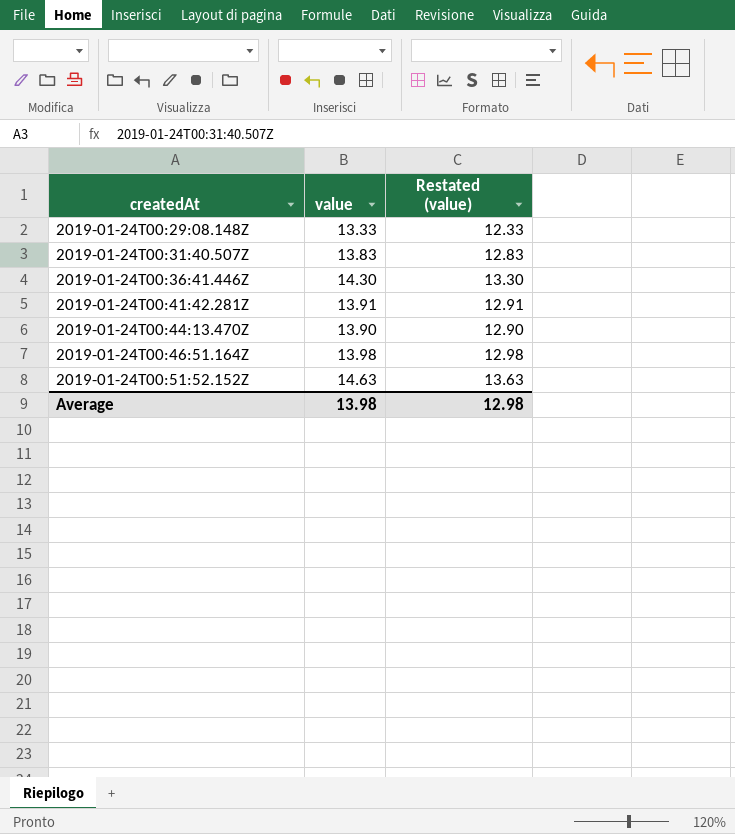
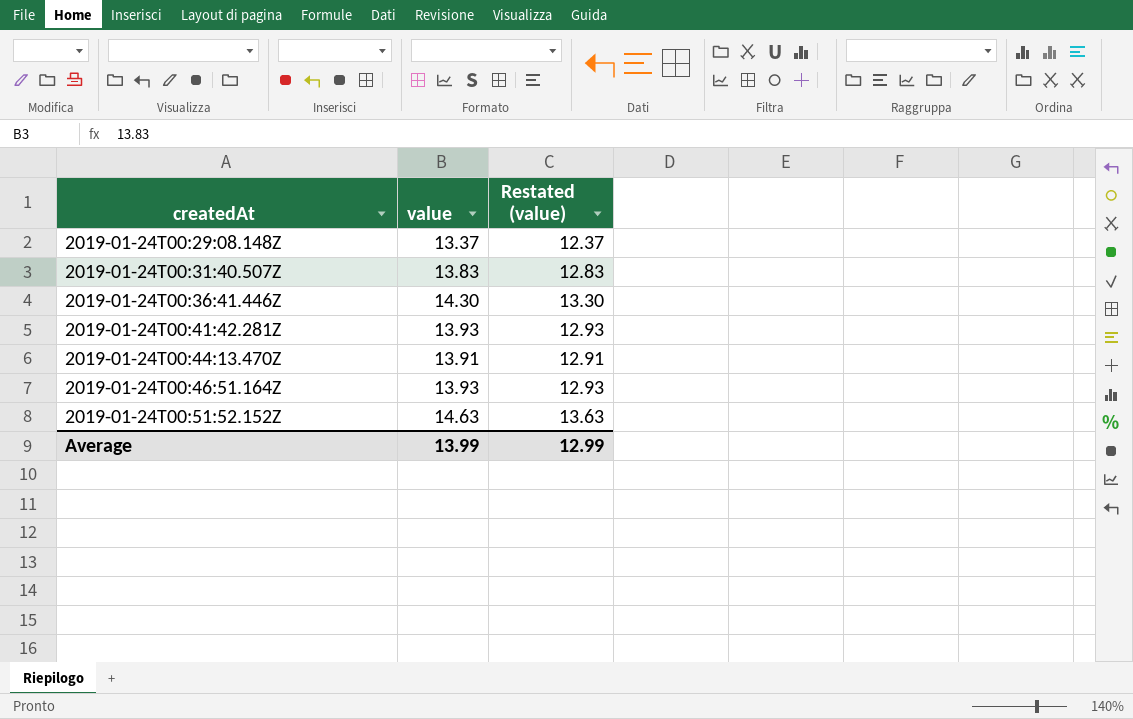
2019-01-24T00:29:08.148Z | value: 13.33 -> 13.37
2019-01-24T00:29:08.148Z | Restated (value): 12.33 -> 12.37
2019-01-24T00:41:42.281Z | value: 13.91 -> 13.93
2019-01-24T00:41:42.281Z | Restated (value): 12.91 -> 12.93
2019-01-24T00:44:13.470Z | value: 13.90 -> 13.91
2019-01-24T00:44:13.470Z | Restated (value): 12.90 -> 12.91
2019-01-24T00:46:51.164Z | value: 13.98 -> 13.93
2019-01-24T00:46:51.164Z | Restated (value): 12.98 -> 12.93
Average | value: 13.98 -> 13.99
Average | Restated (value): 12.98 -> 12.99

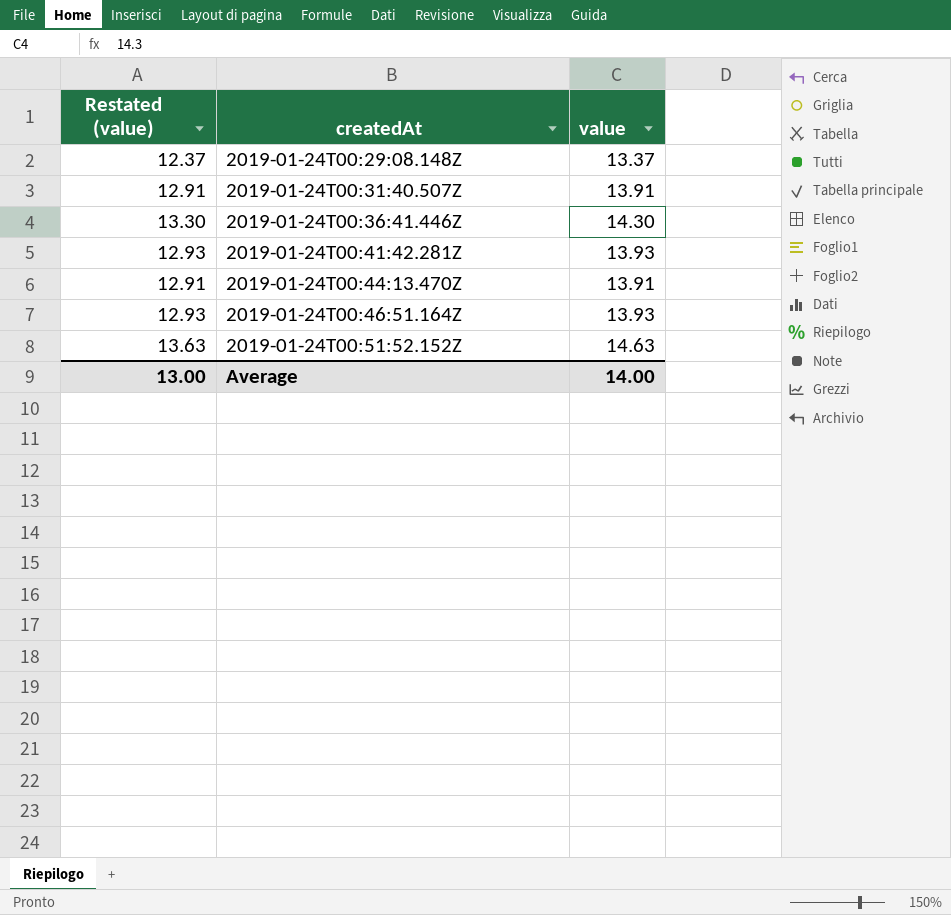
column Restated (value) | position: 3 -> 1
2019-01-24T00:31:40.507Z | Restated (value): 12.83 -> 12.91
2019-01-24T00:31:40.507Z | value: 13.83 -> 13.91
Average | Restated (value): 12.99 -> 13.00
Average | value: 13.99 -> 14.00

